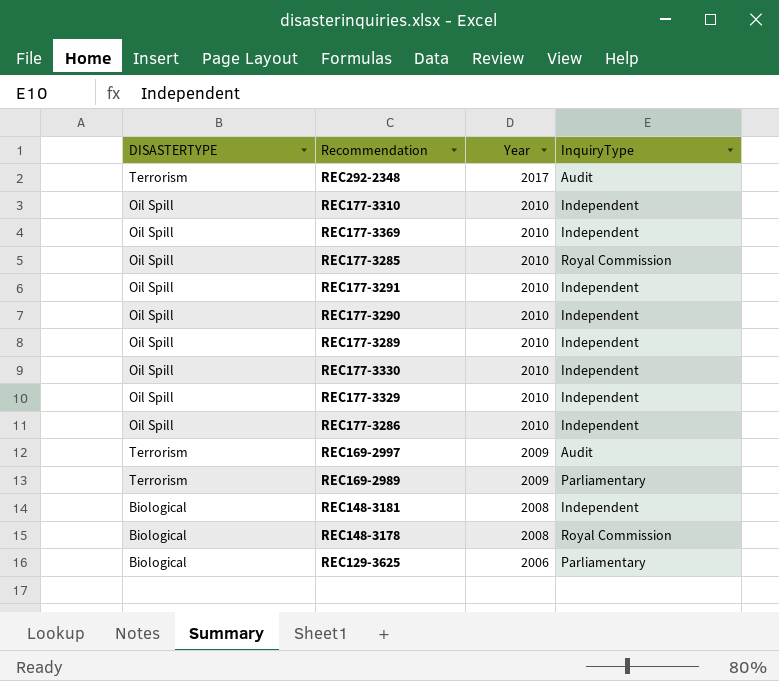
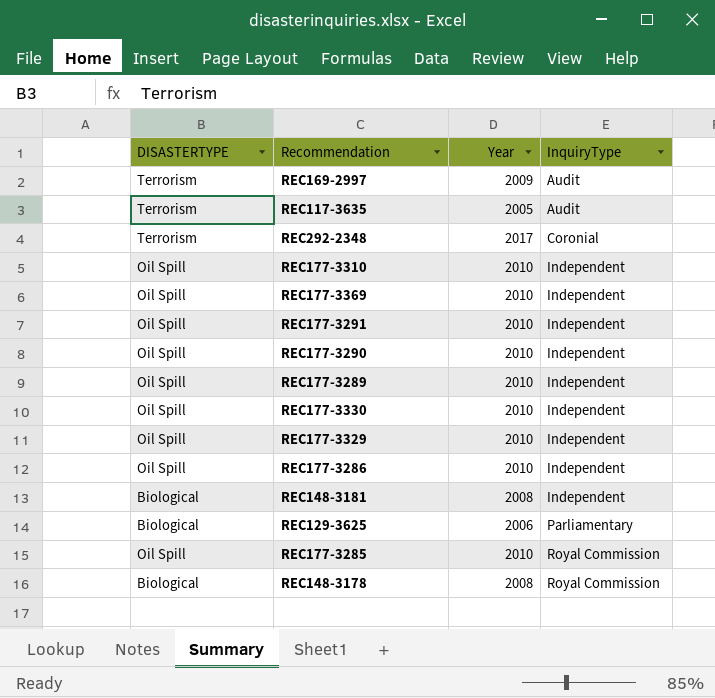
row order: Year descending -> InquiryType ascending
row REC169-2989: Terrorism | 2009 | Parliamentary -> none
row REC117-3635: none -> Terrorism | 2005 | Audit
REC292-2348 | InquiryType: Audit -> Coronial

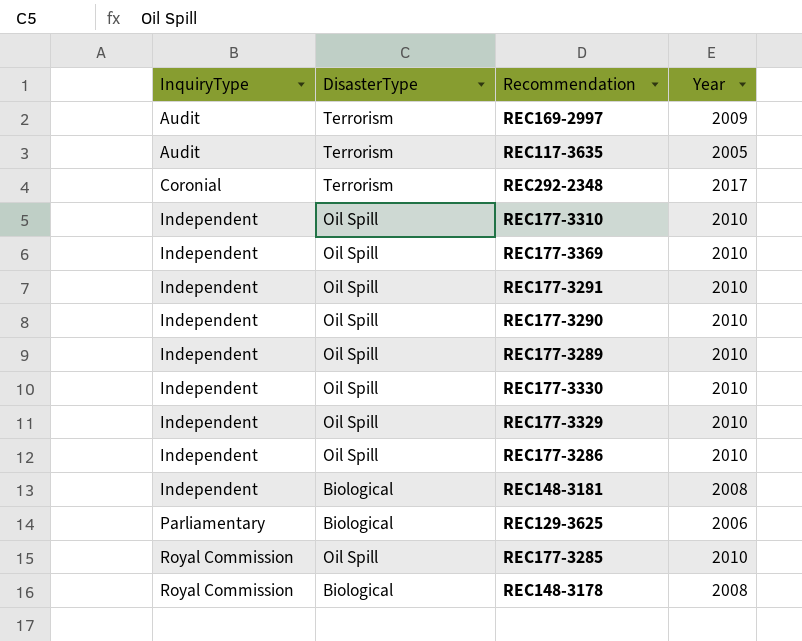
column InquiryType | position: 4 -> 1
column name: DISASTERTYPE -> DisasterType

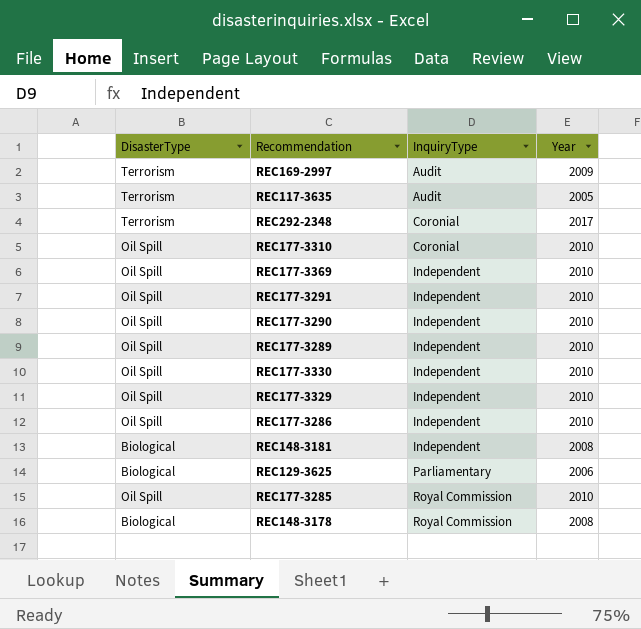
column InquiryType | position: 1 -> 3
REC177-3310 | InquiryType: Independent -> Coronial

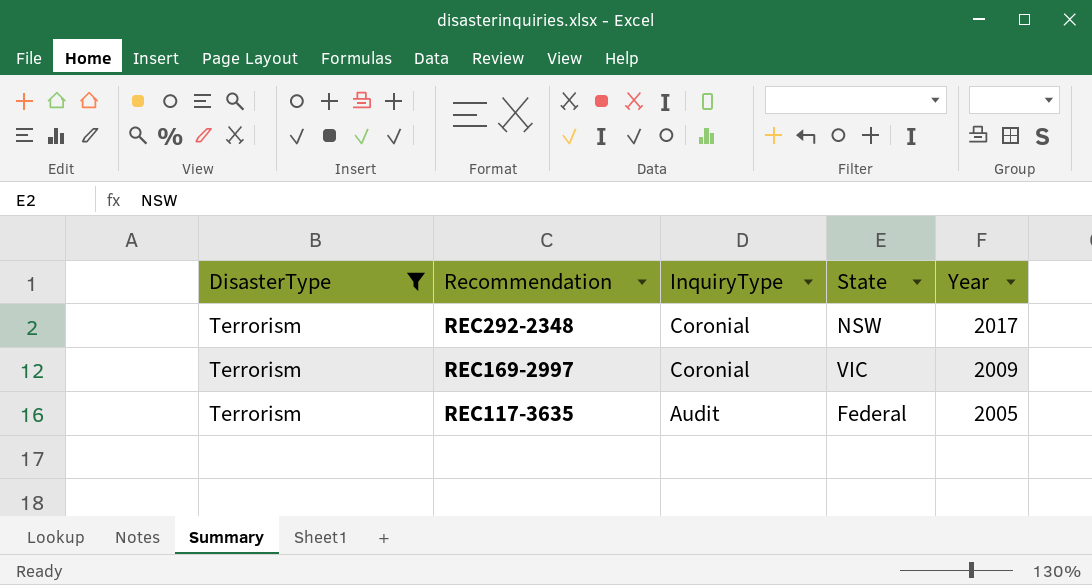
filter: none -> DisasterType = Terrorism
row order: InquiryType ascending -> Recommendation descending
column State | position: none -> 4
REC169-2997 | InquiryType: Audit -> Coronial

